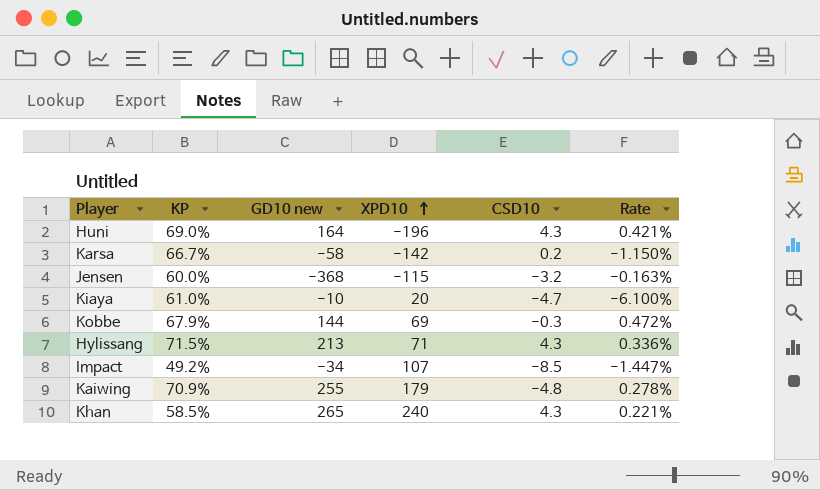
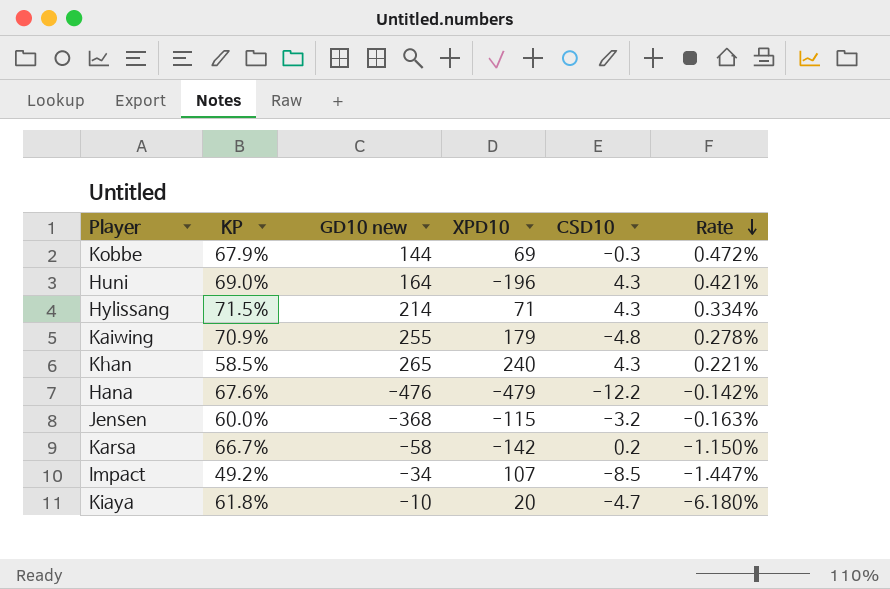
row order: XPD10 ascending -> Rate descending
Hylissang | GD10 new: 213 -> 214
Hylissang | Rate: 0.336% -> 0.334%
row Hana: none -> 67.6% | -476 | -479 | -12.2 | -0.142%
Kiaya | KP: 61.0% -> 61.8%
Kiaya | Rate: -6.100% -> -6.180%

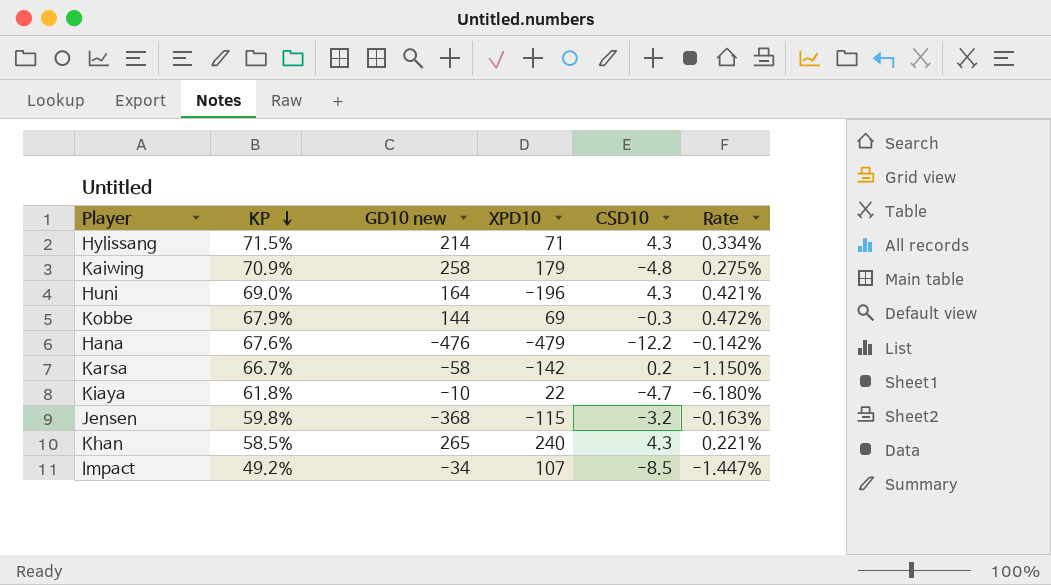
row order: Rate descending -> KP descending
Kaiwing | GD10 new: 255 -> 258
Kaiwing | Rate: 0.278% -> 0.275%
Kiaya | XPD10: 20 -> 22
Jensen | KP: 60.0% -> 59.8%

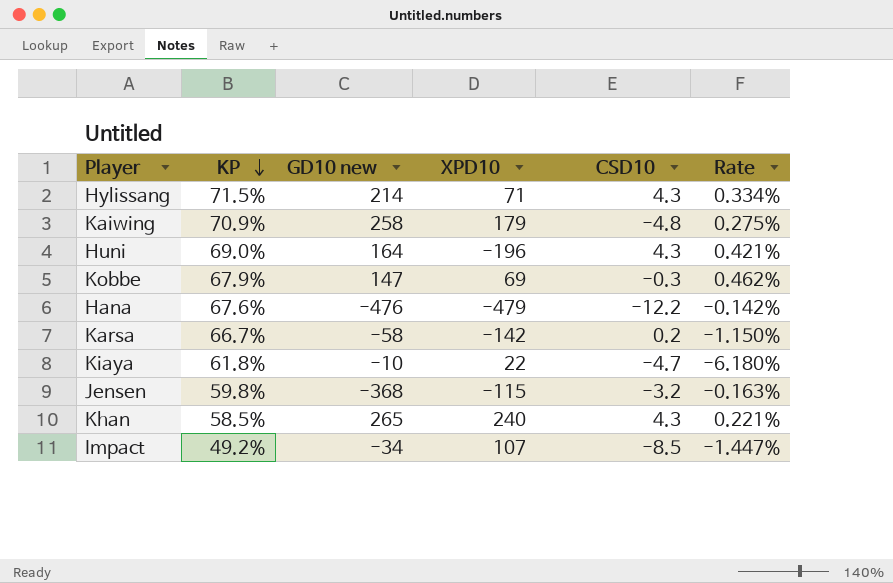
Kobbe | GD10 new: 144 -> 147
Kobbe | Rate: 0.472% -> 0.462%

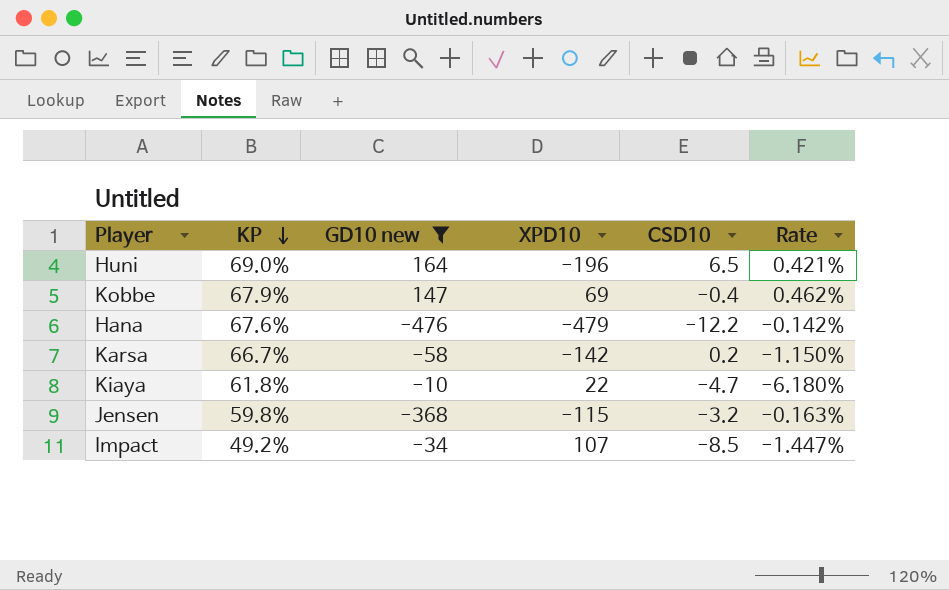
filter: none -> GD10 new <= 164
Huni | CSD10: 4.3 -> 6.5
Kobbe | CSD10: -0.3 -> -0.4

